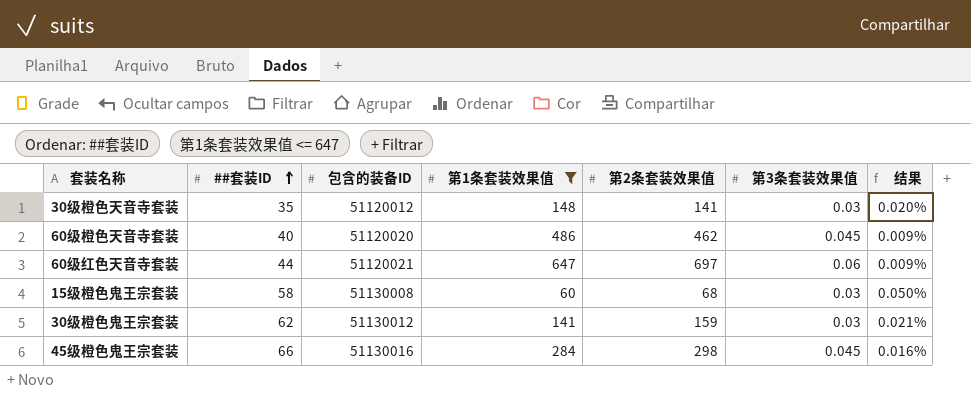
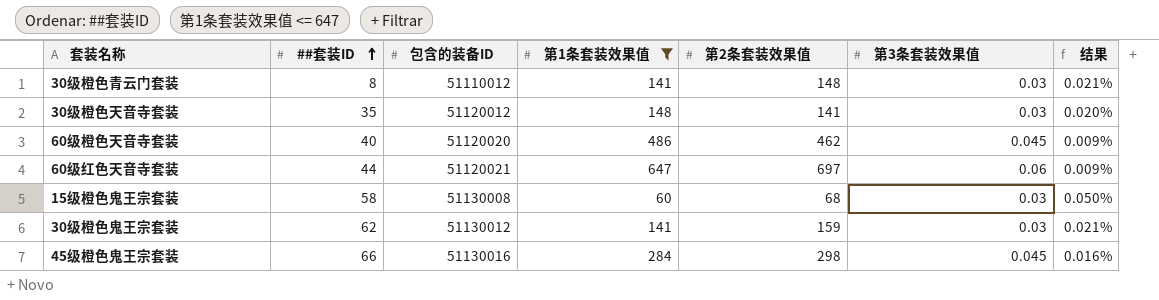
row 30级橙色青云门套装: none -> 8 | 51110012 | 141 | 148 | 0.03 | 0.021%

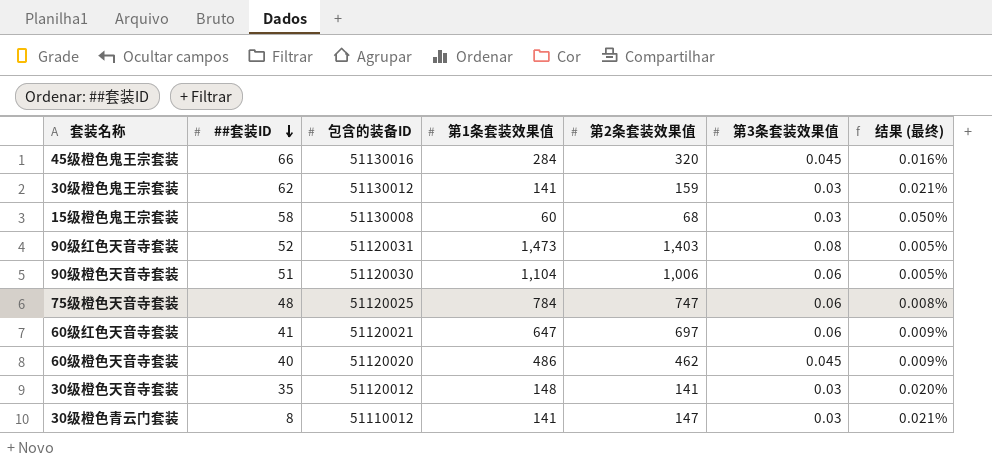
filter: 第1条套装效果值 <= 647 -> none
row order: ##套装ID ascending -> ##套装ID descending
column name: 结果 -> 结果 (最终)
45级橙色鬼王宗套装 | 第2条套装效果值: 298 -> 320
60级红色天音寺套装 | ##套装ID: 44 -> 41
30级橙色青云门套装 | 第2条套装效果值: 148 -> 147

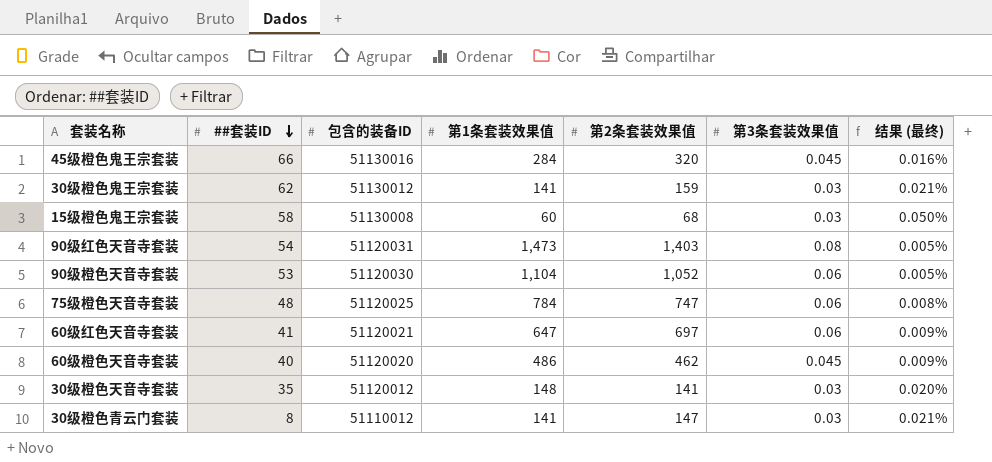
90级红色天音寺套装 | ##套装ID: 52 -> 54
90级橙色天音寺套装 | ##套装ID: 51 -> 53
90级橙色天音寺套装 | 第2条套装效果值: 1,006 -> 1,052

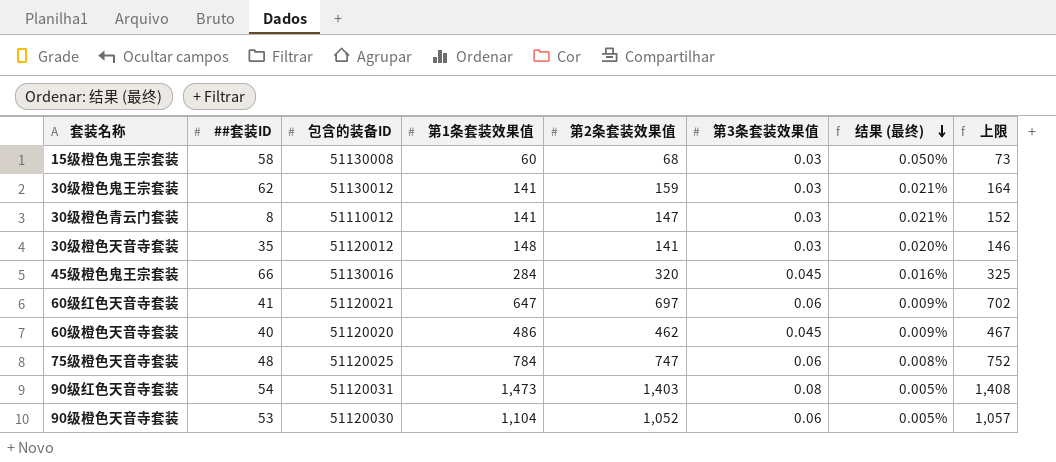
row order: ##套装ID descending -> 结果 (最终) descending
column 上限 | formula: none -> [第2条套装效果值] + 5

